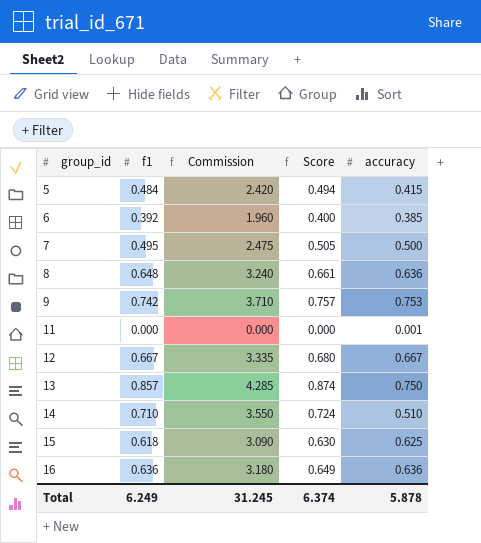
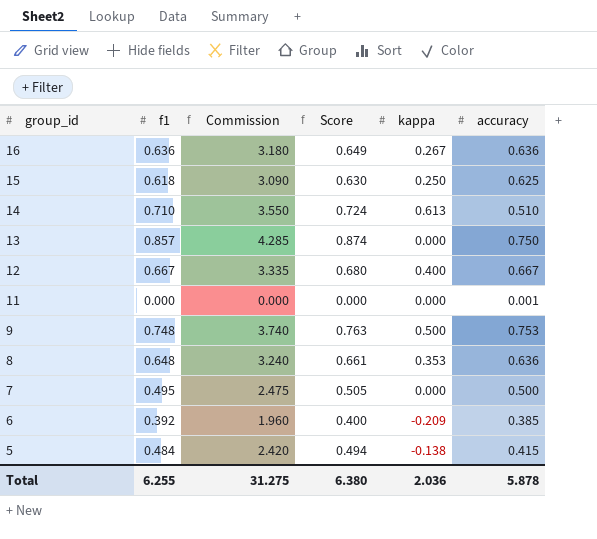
row order: group_id ascending -> group_id descending
column kappa | position: none -> 5
9 | f1: 0.742 -> 0.748
9 | Commission: 3.710 -> 3.740
9 | Score: 0.757 -> 0.763
Total | f1: 6.249 -> 6.255
Total | Commission: 31.245 -> 31.275
Total | Score: 6.374 -> 6.380

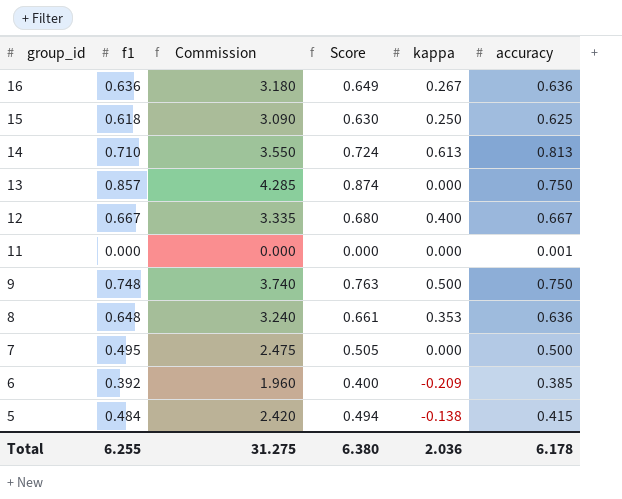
14 | accuracy: 0.510 -> 0.813
9 | accuracy: 0.753 -> 0.750
Total | accuracy: 5.878 -> 6.178

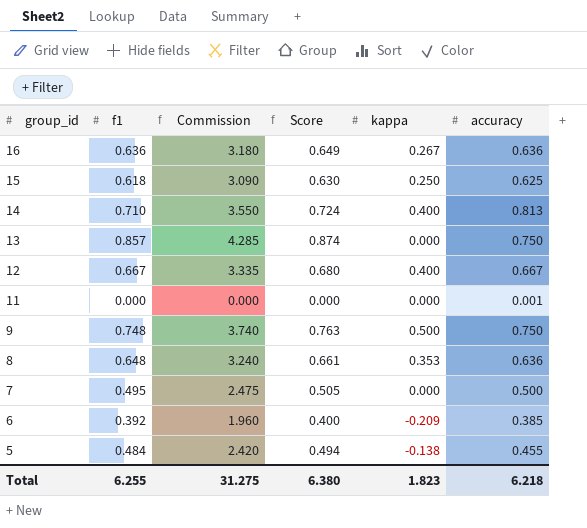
14 | kappa: 0.613 -> 0.400
5 | accuracy: 0.415 -> 0.455
Total | kappa: 2.036 -> 1.823
Total | accuracy: 6.178 -> 6.218

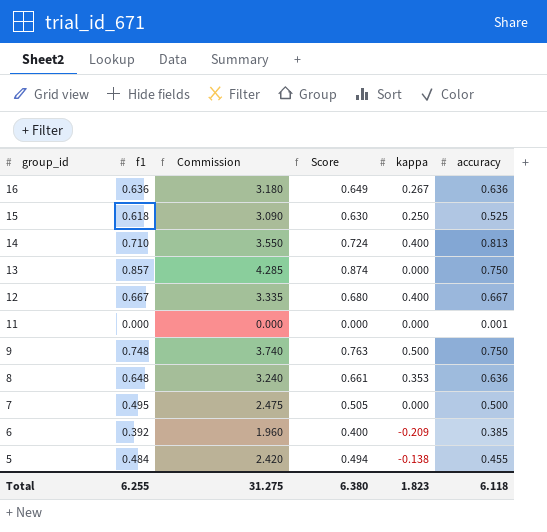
15 | accuracy: 0.625 -> 0.525
Total | accuracy: 6.218 -> 6.118

